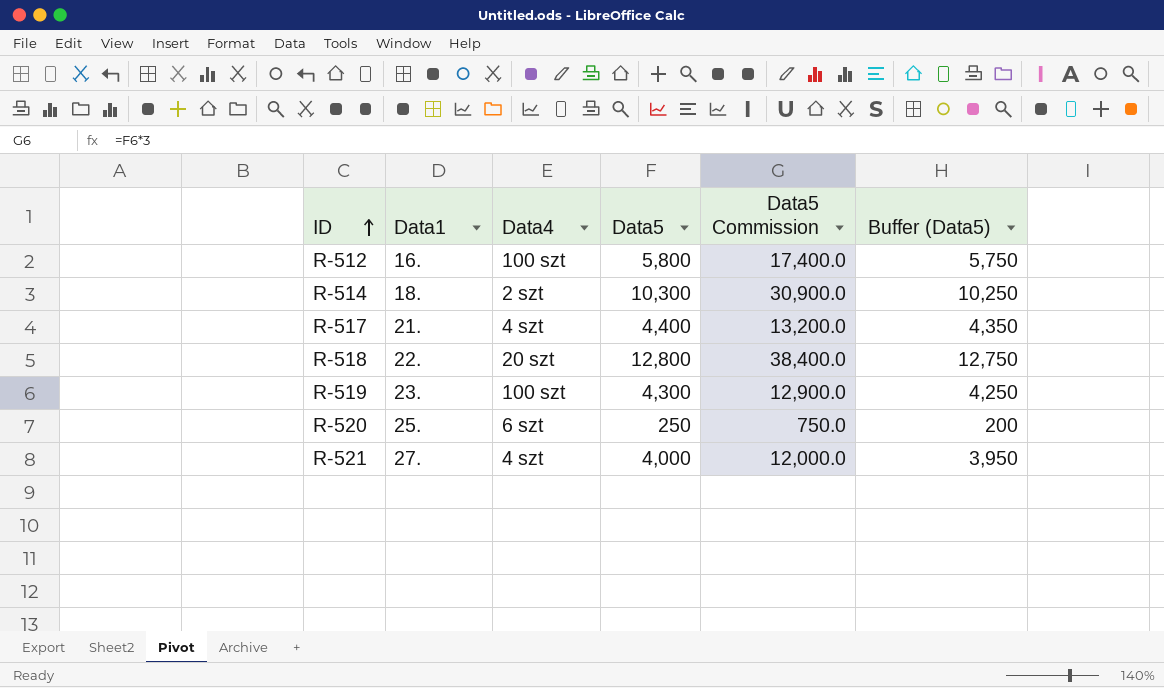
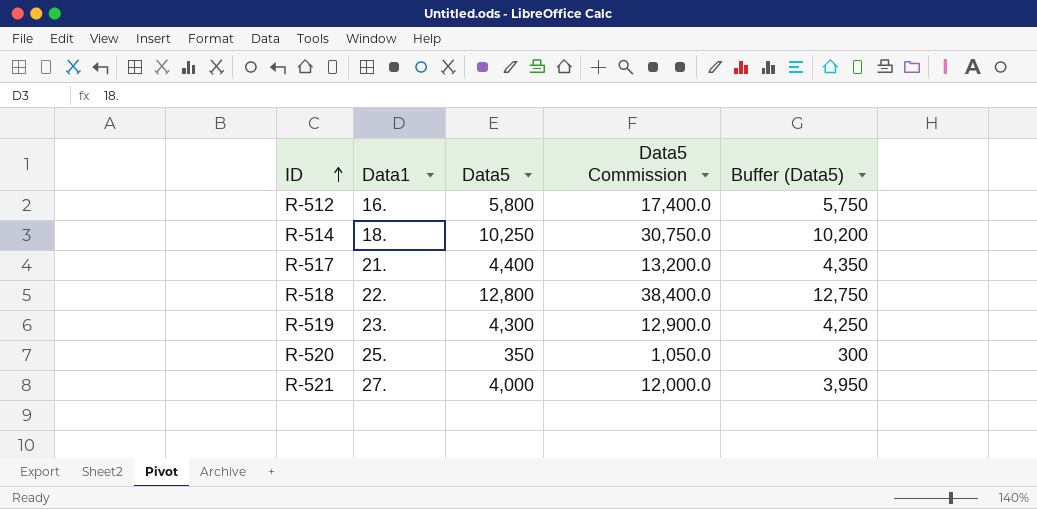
column Data4 | position: 3 -> none
R-514 | Data5: 10,300 -> 10,250
R-514 | Data5 Commission: 30,900.0 -> 30,750.0
R-514 | Buffer (Data5): 10,250 -> 10,200
R-520 | Data5: 250 -> 350
R-520 | Data5 Commission: 750.0 -> 1,050.0
R-520 | Buffer (Data5): 200 -> 300

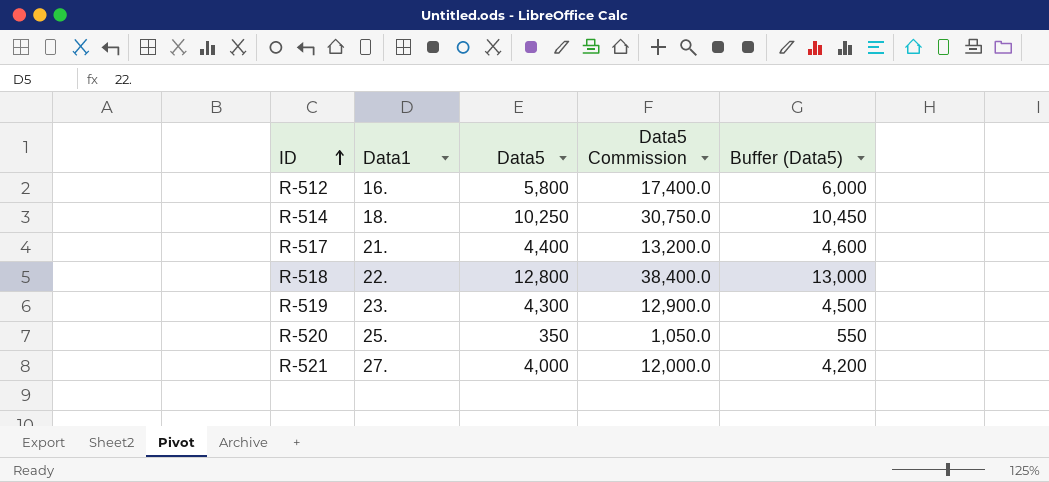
column Buffer (Data5) | formula: [Data5] - 50 -> [Data5] + 200

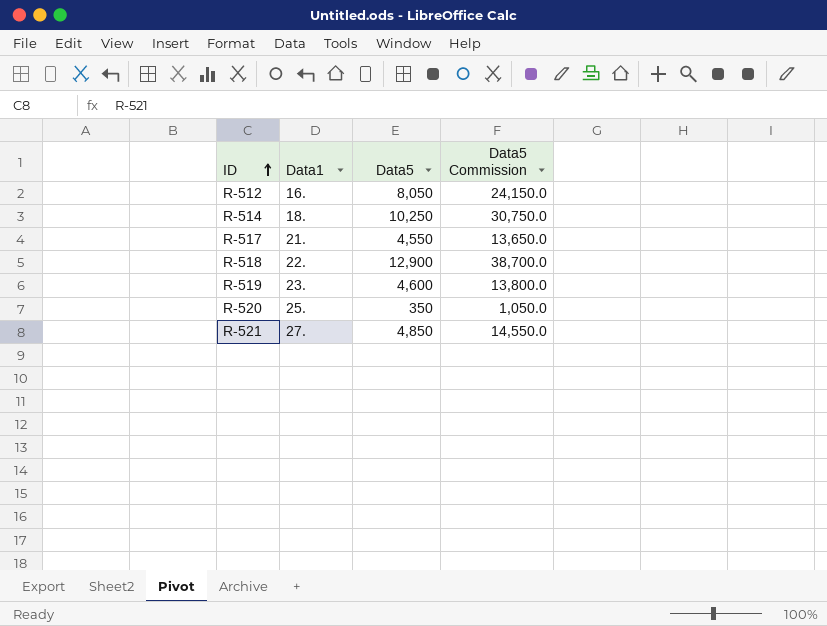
column Buffer (Data5) | formula: [Data5] + 200 -> none
R-512 | Data5: 5,800 -> 8,050
R-512 | Data5 Commission: 17,400.0 -> 24,150.0
R-517 | Data5: 4,400 -> 4,550
R-517 | Data5 Commission: 13,200.0 -> 13,650.0
R-518 | Data5: 12,800 -> 12,900
R-518 | Data5 Commission: 38,400.0 -> 38,700.0
R-519 | Data5: 4,300 -> 4,600
R-519 | Data5 Commission: 12,900.0 -> 13,800.0
R-521 | Data5: 4,000 -> 4,850
R-521 | Data5 Commission: 12,000.0 -> 14,550.0

